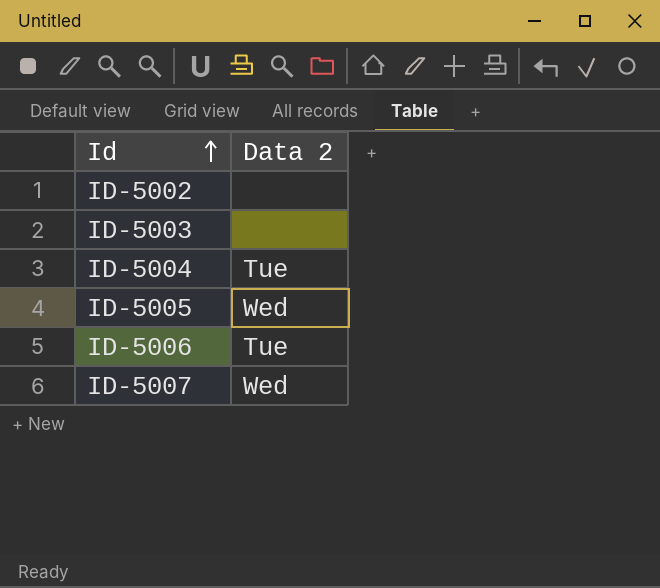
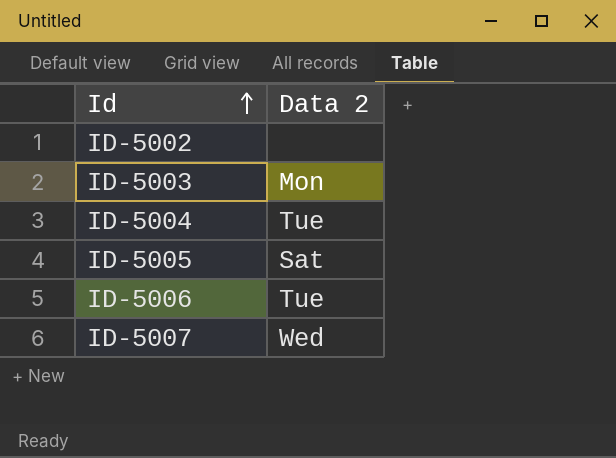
ID-5003 | Data 2: none -> Mon
ID-5005 | Data 2: Wed -> Sat

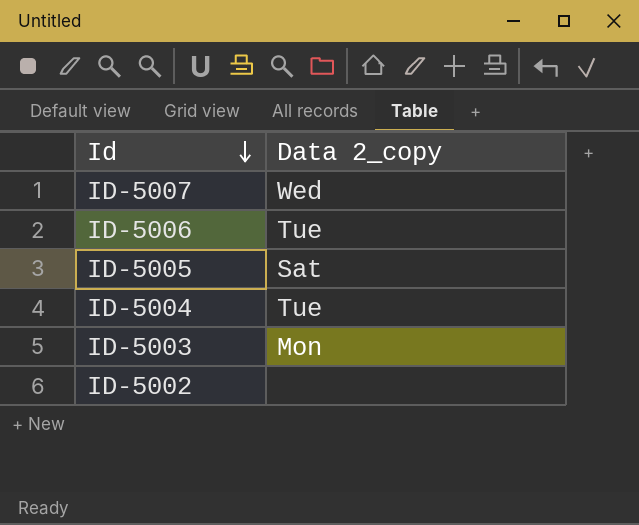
row order: Id ascending -> Id descending
column name: Data 2 -> Data 2_copy

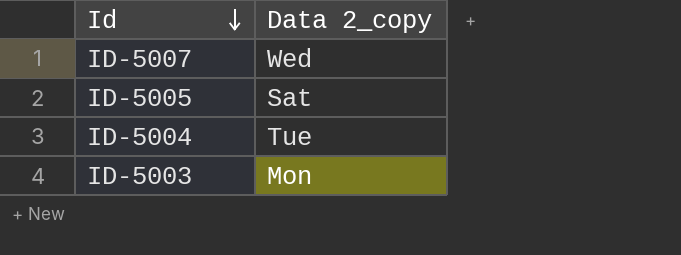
row ID-5006: Tue -> none
row ID-5002: none -> none

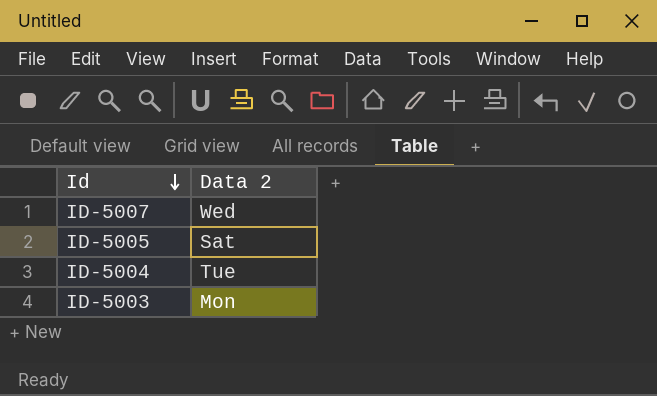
column name: Data 2_copy -> Data 2

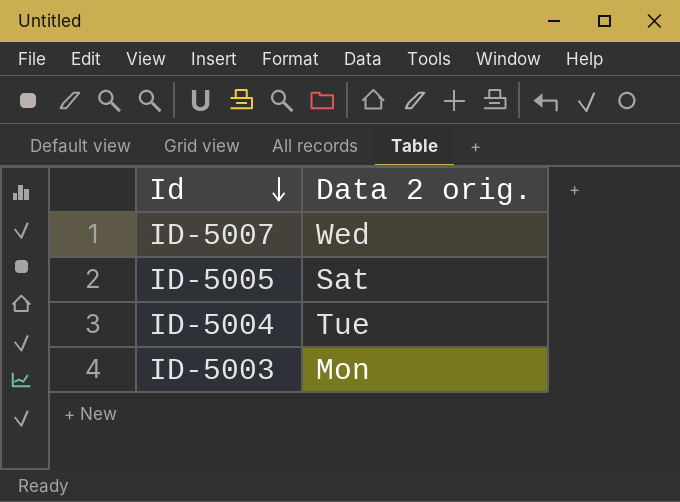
column name: Data 2 -> Data 2 orig.

